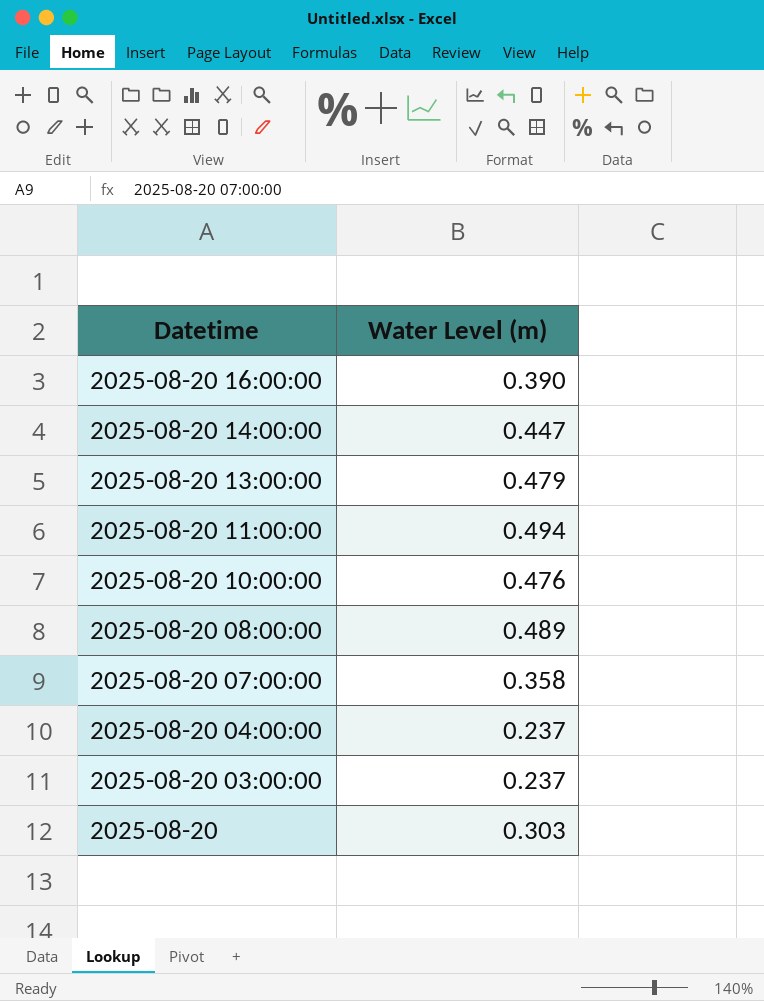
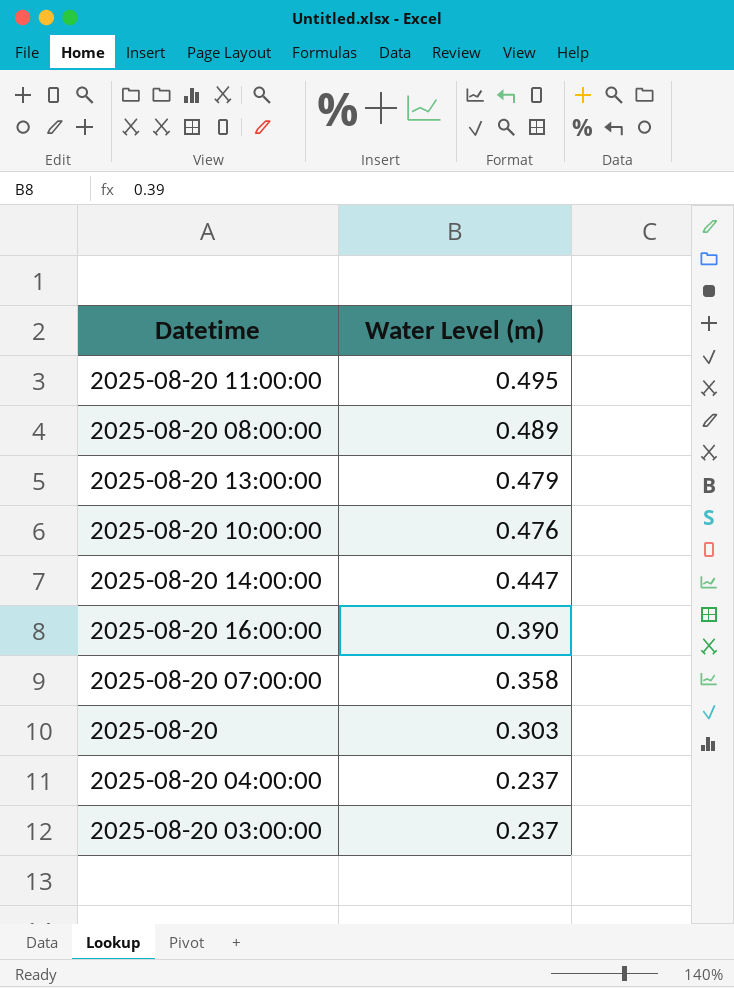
row order: Datetime descending -> Water Level (m) descending
2025-08-20 11:00:00 | Water Level (m): 0.494 -> 0.495

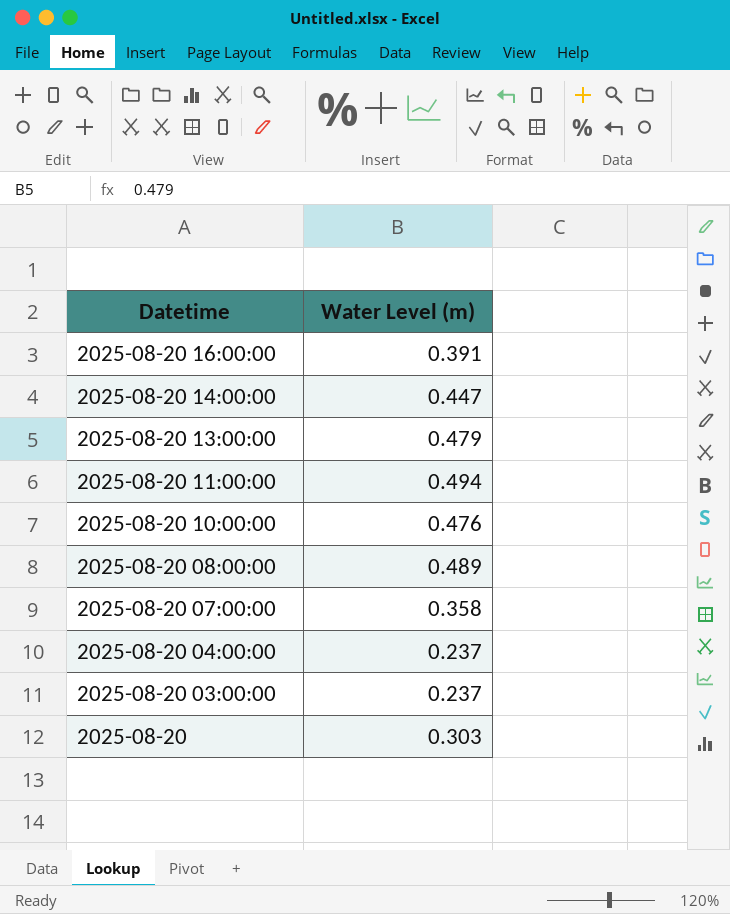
row order: Water Level (m) descending -> Datetime descending
2025-08-20 16:00:00 | Water Level (m): 0.390 -> 0.391
2025-08-20 11:00:00 | Water Level (m): 0.495 -> 0.494

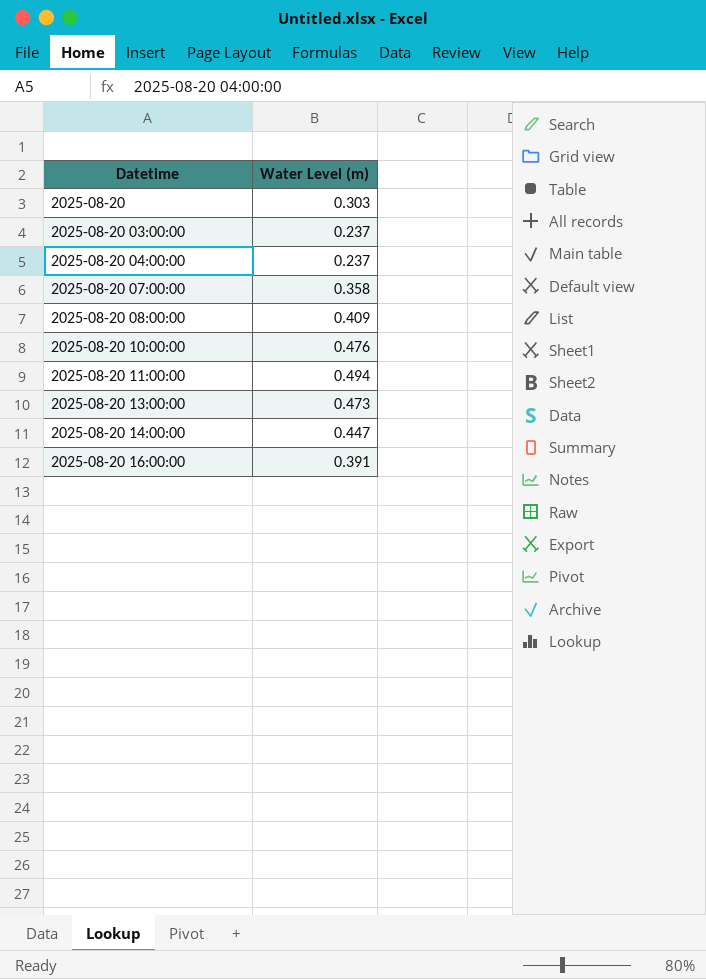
row order: Datetime descending -> Datetime ascending
2025-08-20 08:00:00 | Water Level (m): 0.489 -> 0.409
2025-08-20 13:00:00 | Water Level (m): 0.479 -> 0.473

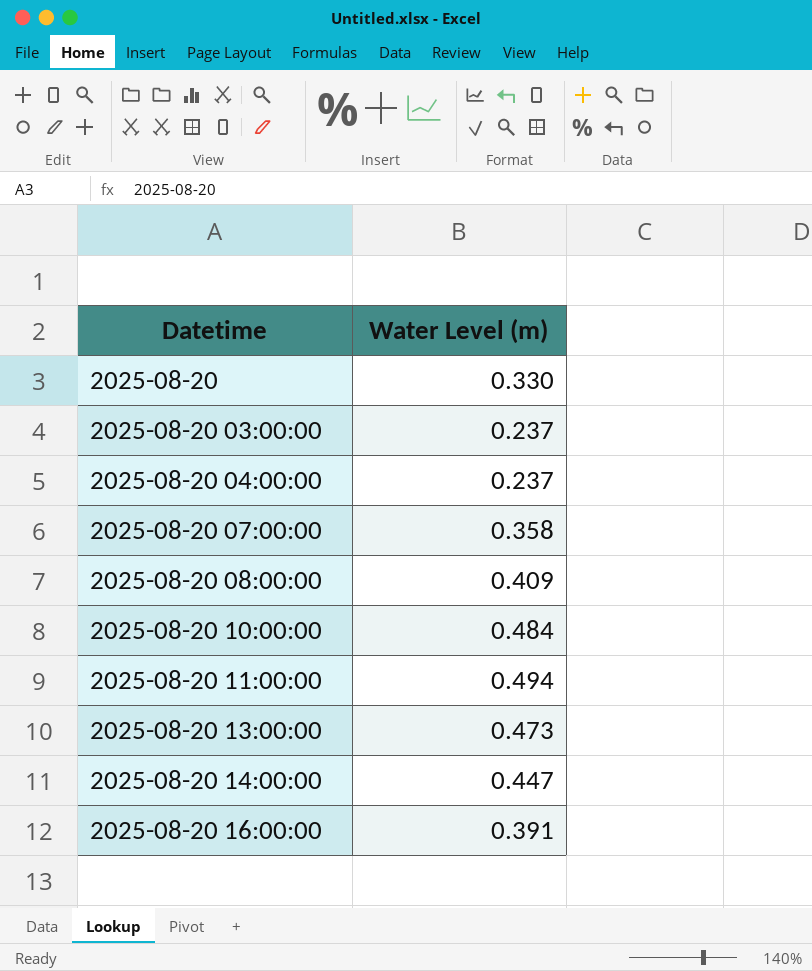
2025-08-20 | Water Level (m): 0.303 -> 0.330
2025-08-20 10:00:00 | Water Level (m): 0.476 -> 0.484

